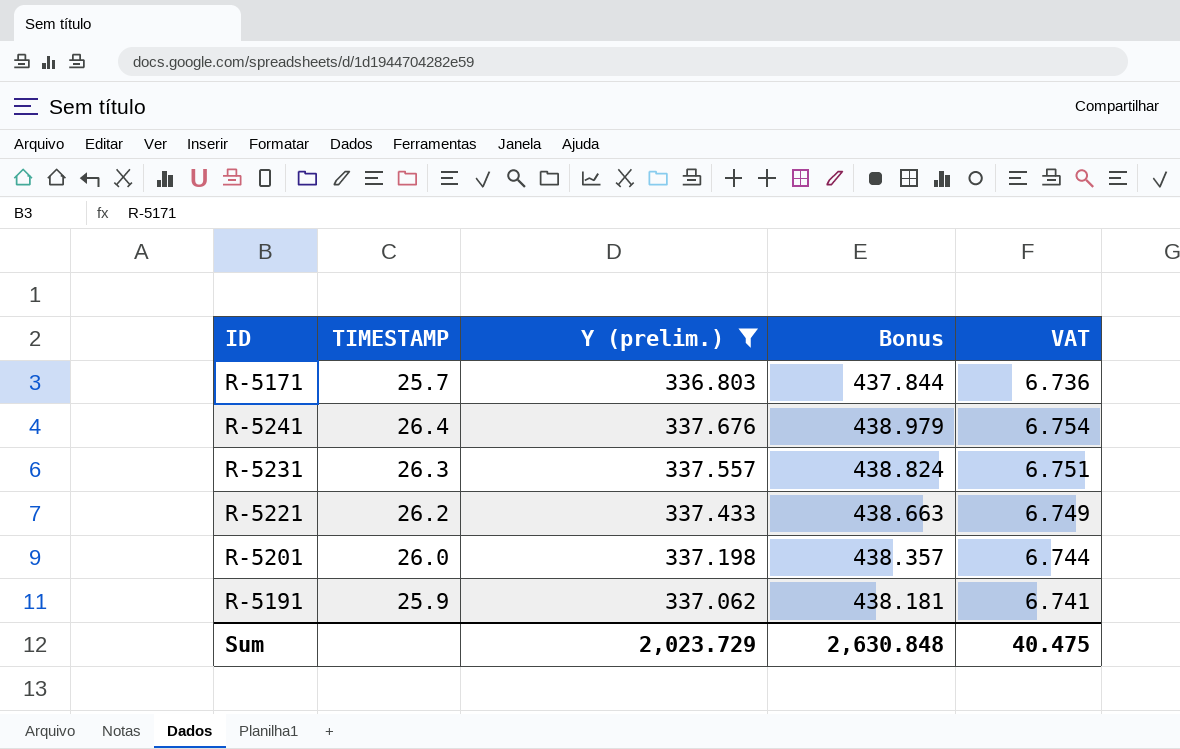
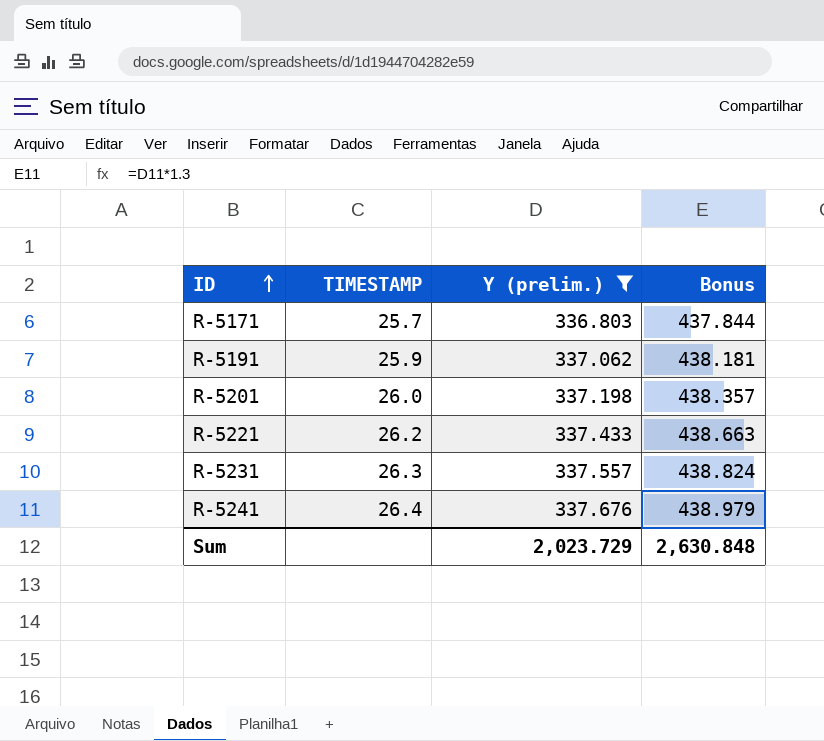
row order: none -> ID ascending
column VAT | formula: [Y (prelim.)] * 0.02 -> none

